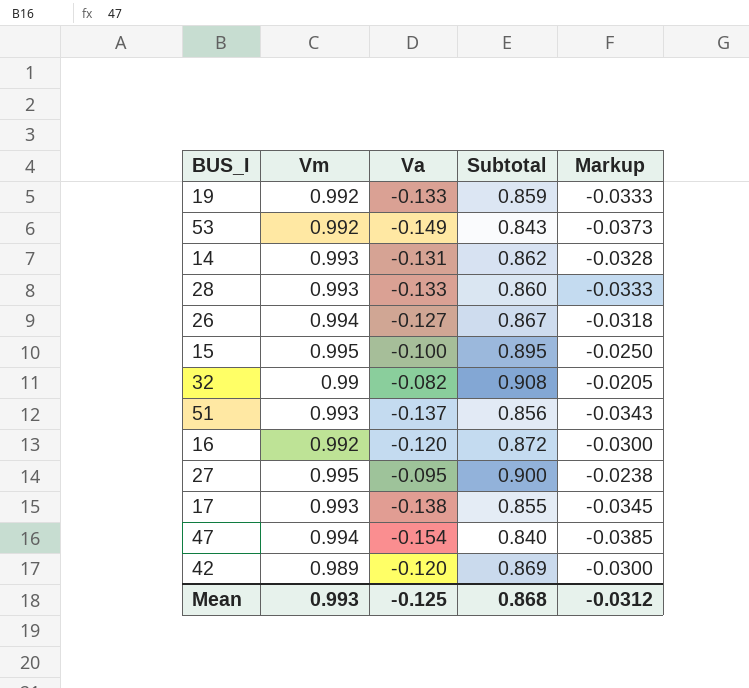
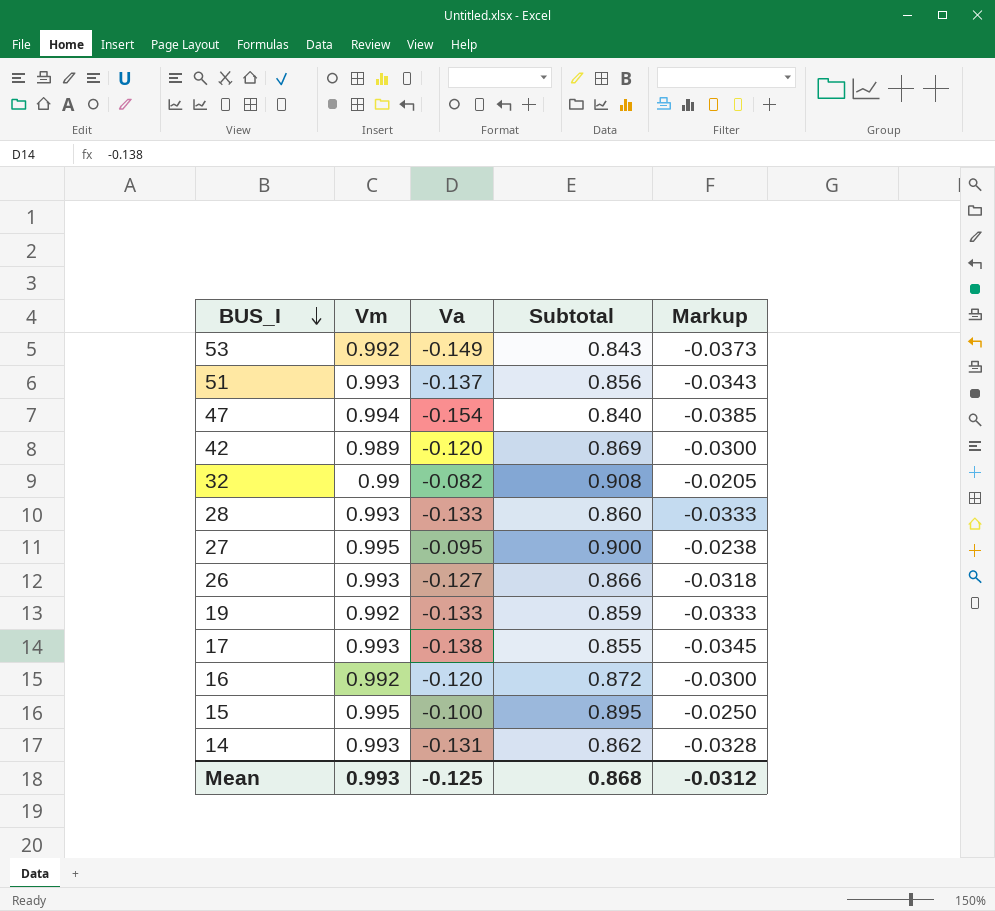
row order: none -> BUS_I descending
26 | Vm: 0.994 -> 0.993
26 | Subtotal: 0.867 -> 0.866

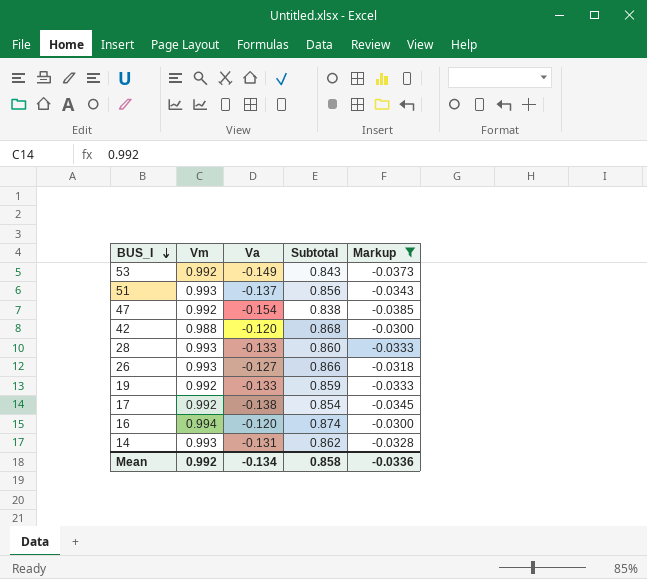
filter: none -> Markup <= -0.0300
47 | Vm: 0.994 -> 0.992
47 | Subtotal: 0.840 -> 0.838
42 | Vm: 0.989 -> 0.988
42 | Subtotal: 0.869 -> 0.868
17 | Vm: 0.993 -> 0.992
17 | Subtotal: 0.855 -> 0.854
16 | Vm: 0.992 -> 0.994
16 | Subtotal: 0.872 -> 0.874
Mean | Vm: 0.993 -> 0.992
Mean | Va: -0.125 -> -0.134
Mean | Subtotal: 0.868 -> 0.858
Mean | Markup: -0.0312 -> -0.0336

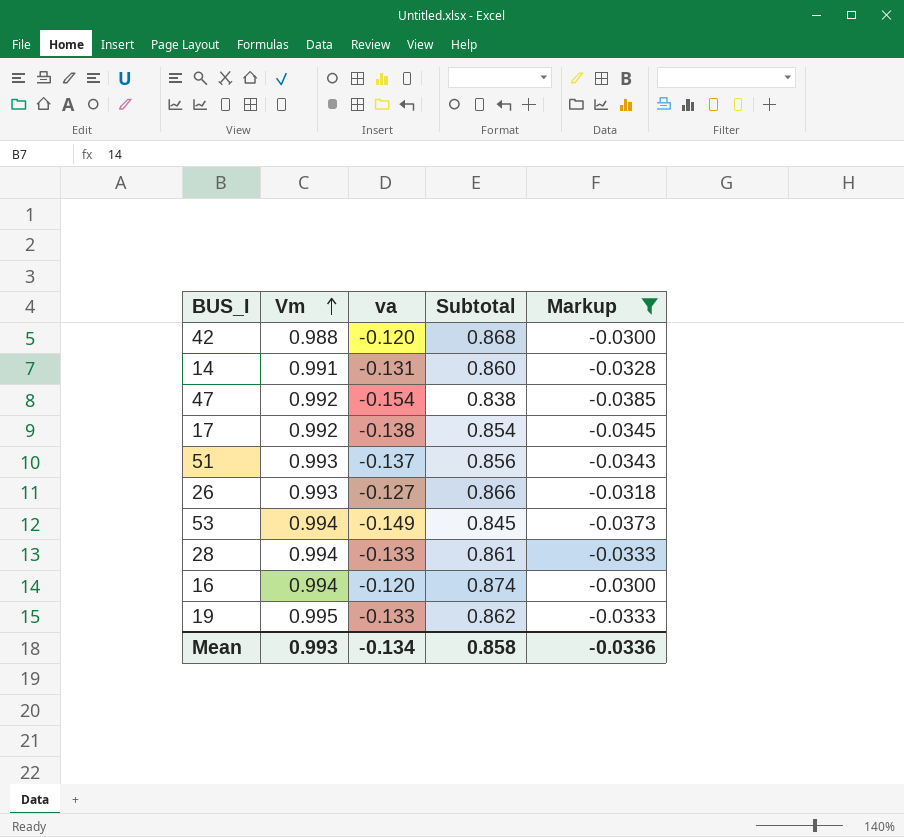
row order: BUS_I descending -> Vm ascending
column name: Va -> va
14 | Vm: 0.993 -> 0.991
14 | Subtotal: 0.862 -> 0.860
53 | Vm: 0.992 -> 0.994
53 | Subtotal: 0.843 -> 0.845
28 | Vm: 0.993 -> 0.994
28 | Subtotal: 0.860 -> 0.861
19 | Vm: 0.992 -> 0.995
19 | Subtotal: 0.859 -> 0.862
Mean | Vm: 0.992 -> 0.993

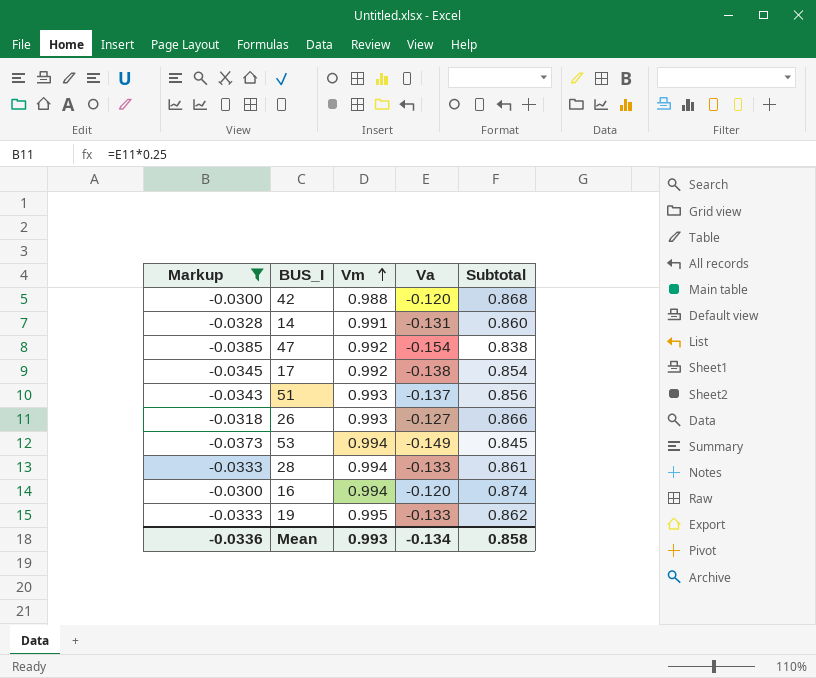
column Markup | position: 5 -> 1
column name: va -> Va

